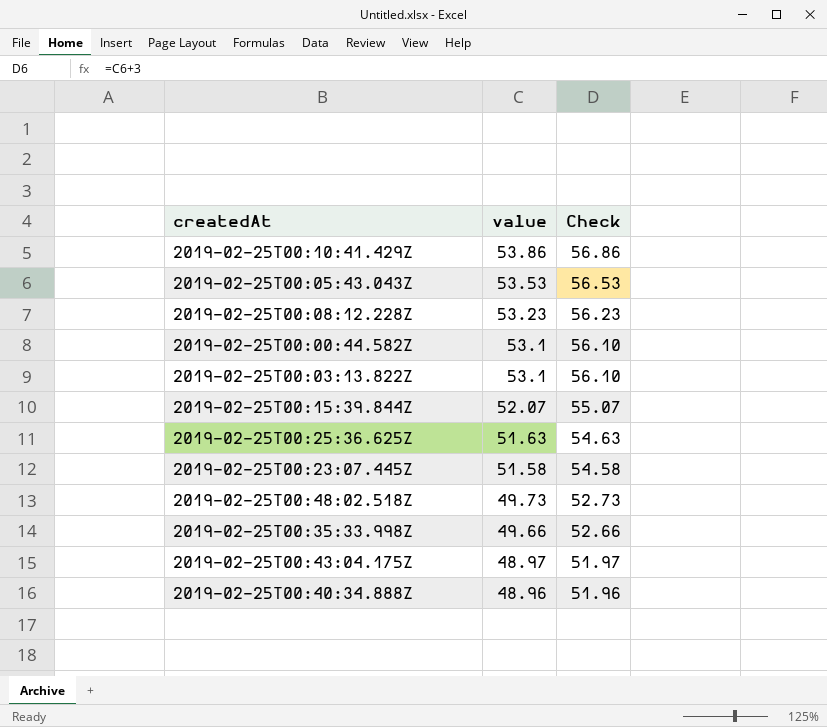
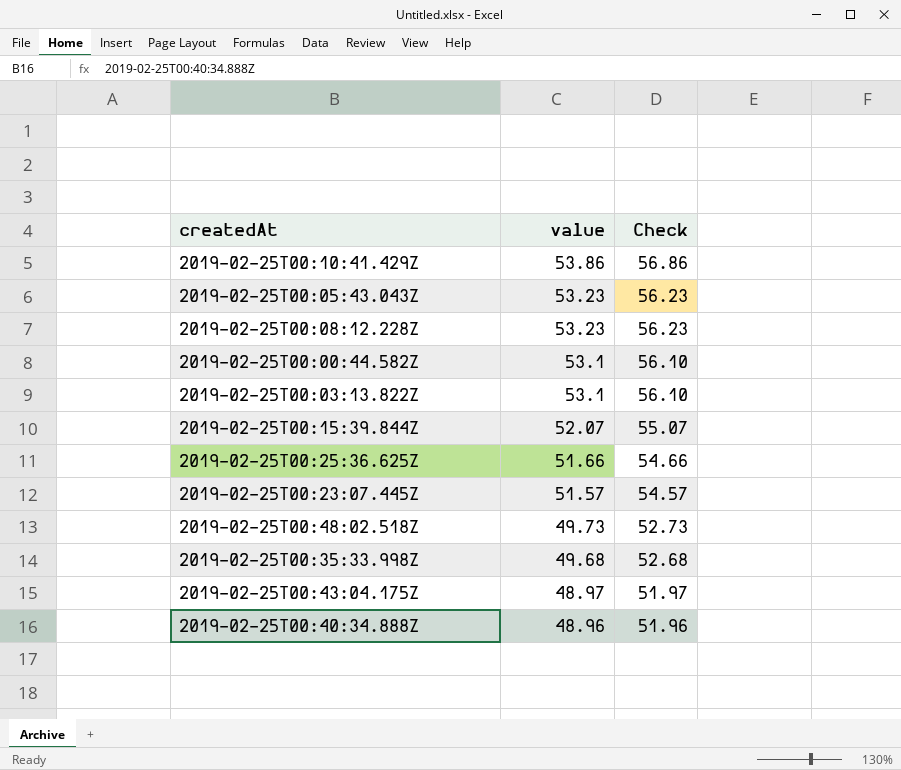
2019-02-25T00:05:43.043Z | value: 53.53 -> 53.23
2019-02-25T00:05:43.043Z | Check: 56.53 -> 56.23
2019-02-25T00:25:36.625Z | value: 51.63 -> 51.66
2019-02-25T00:25:36.625Z | Check: 54.63 -> 54.66
2019-02-25T00:23:07.445Z | value: 51.58 -> 51.57
2019-02-25T00:23:07.445Z | Check: 54.58 -> 54.57
2019-02-25T00:35:33.998Z | value: 49.66 -> 49.68
2019-02-25T00:35:33.998Z | Check: 52.66 -> 52.68

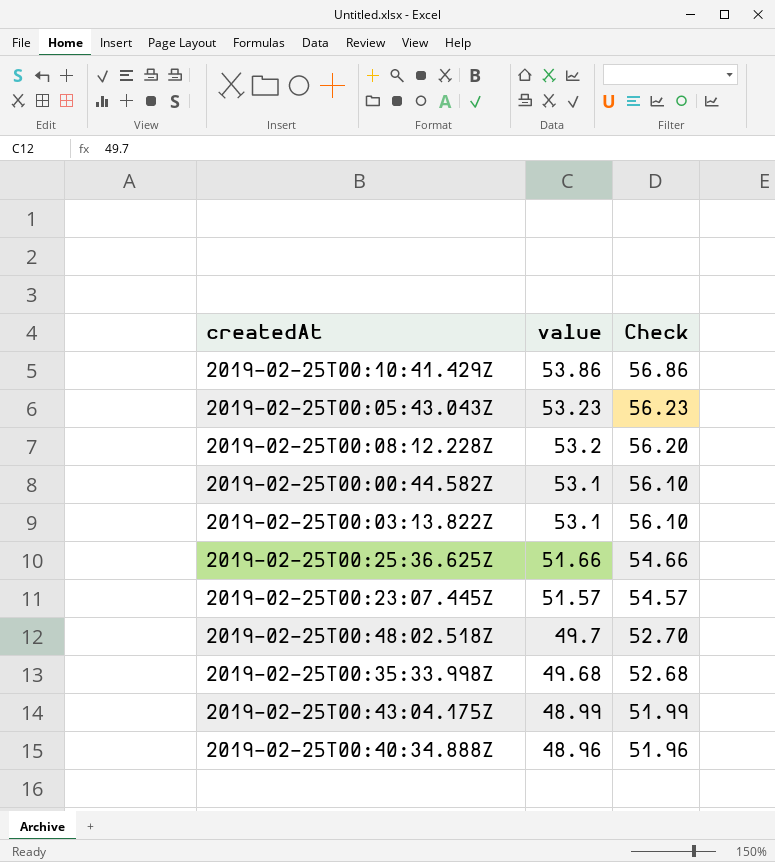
row 2019-02-25T00:15:39.844Z: 52.07 | 55.07 -> none
2019-02-25T00:08:12.228Z | value: 53.23 -> 53.2
2019-02-25T00:08:12.228Z | Check: 56.23 -> 56.20
2019-02-25T00:48:02.518Z | value: 49.73 -> 49.7
2019-02-25T00:48:02.518Z | Check: 52.73 -> 52.70
2019-02-25T00:43:04.175Z | value: 48.97 -> 48.99
2019-02-25T00:43:04.175Z | Check: 51.97 -> 51.99

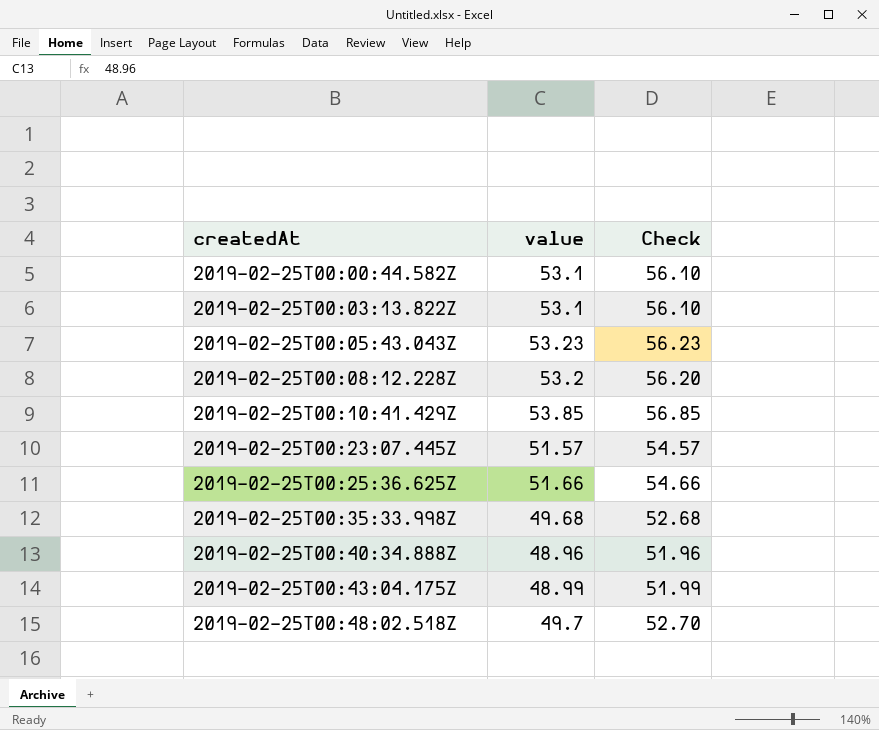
row order: value descending -> createdAt ascending
2019-02-25T00:10:41.429Z | value: 53.86 -> 53.85
2019-02-25T00:10:41.429Z | Check: 56.86 -> 56.85

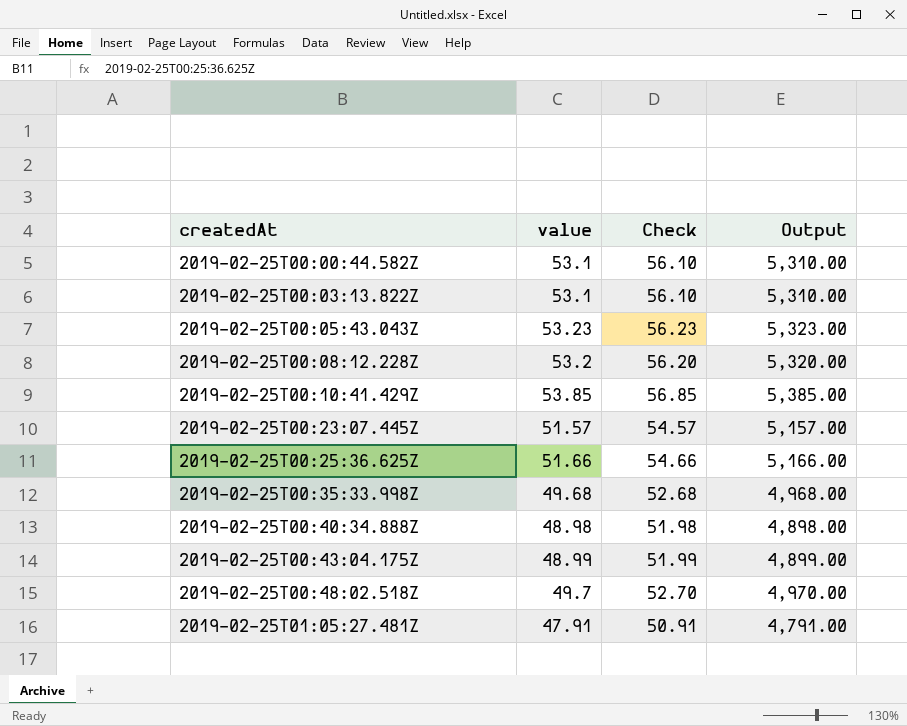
column Output | formula: none -> [value] * 100
2019-02-25T00:40:34.888Z | value: 48.96 -> 48.98
2019-02-25T00:40:34.888Z | Check: 51.96 -> 51.98
row 2019-02-25T01:05:27.481Z: none -> 47.91 | 50.91 | 4,791.00

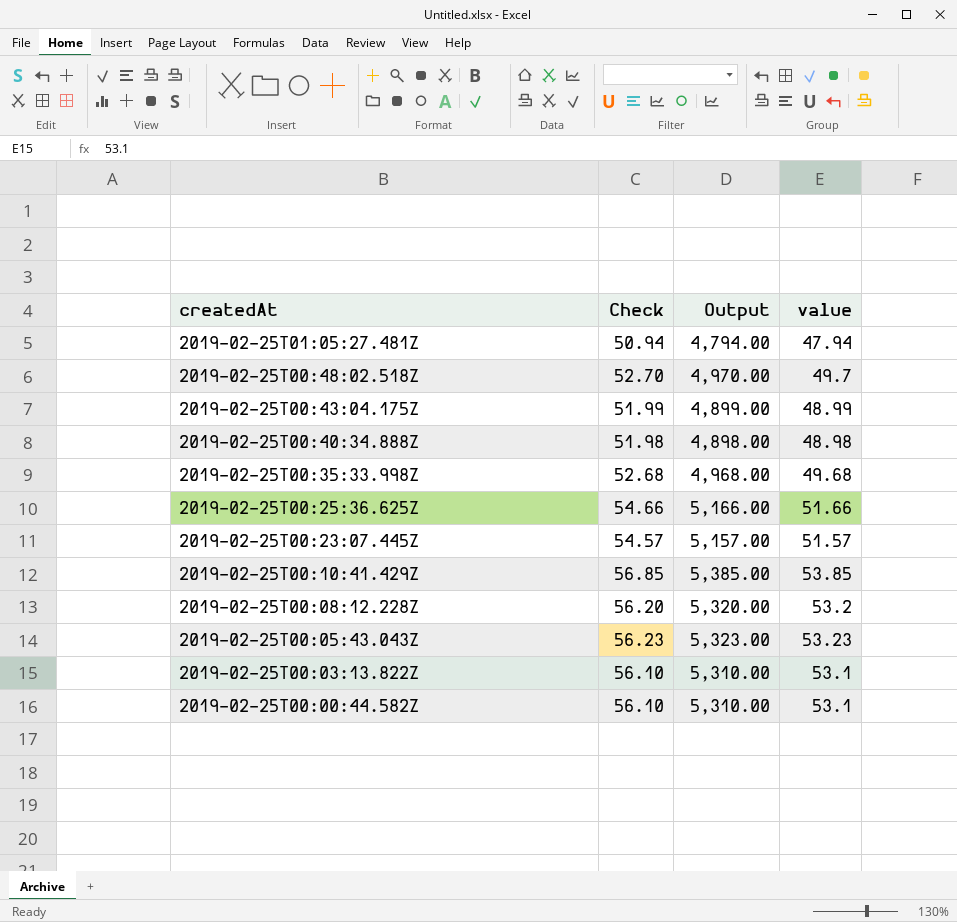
row order: createdAt ascending -> createdAt descending
column value | position: 2 -> 4
2019-02-25T01:05:27.481Z | Check: 50.91 -> 50.94
2019-02-25T01:05:27.481Z | Output: 4,791.00 -> 4,794.00
2019-02-25T01:05:27.481Z | value: 47.91 -> 47.94

